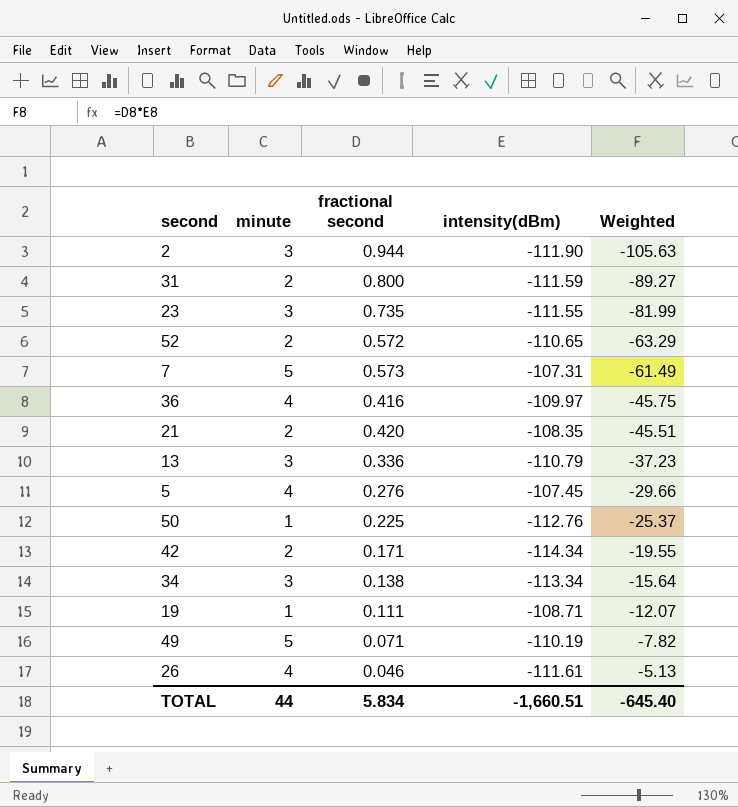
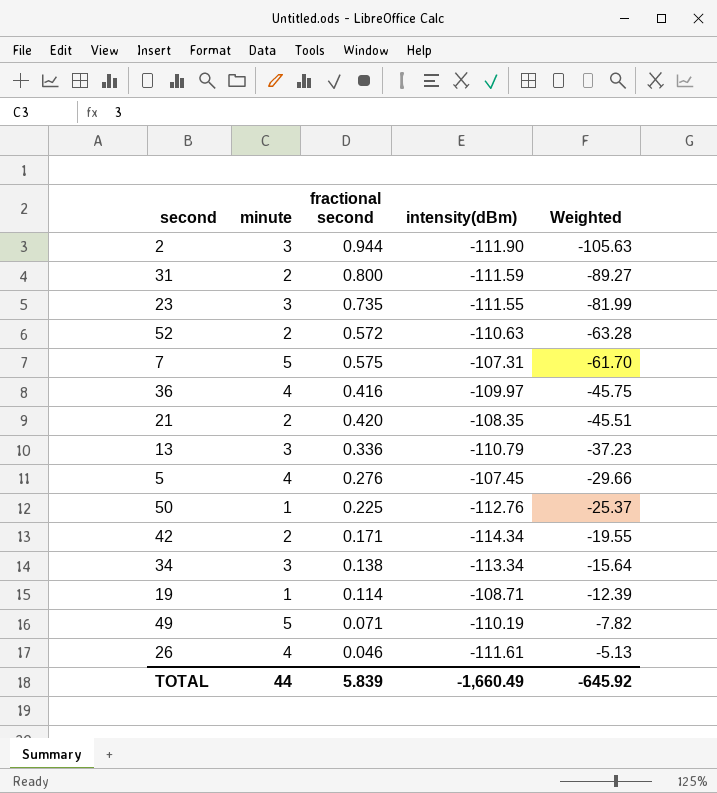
52 | intensity(dBm): -110.65 -> -110.63
52 | Weighted: -63.29 -> -63.28
7 | fractional second: 0.573 -> 0.575
7 | Weighted: -61.49 -> -61.70
19 | fractional second: 0.111 -> 0.114
19 | Weighted: -12.07 -> -12.39
TOTAL | fractional second: 5.834 -> 5.839
TOTAL | intensity(dBm): -1,660.51 -> -1,660.49
TOTAL | Weighted: -645.40 -> -645.92

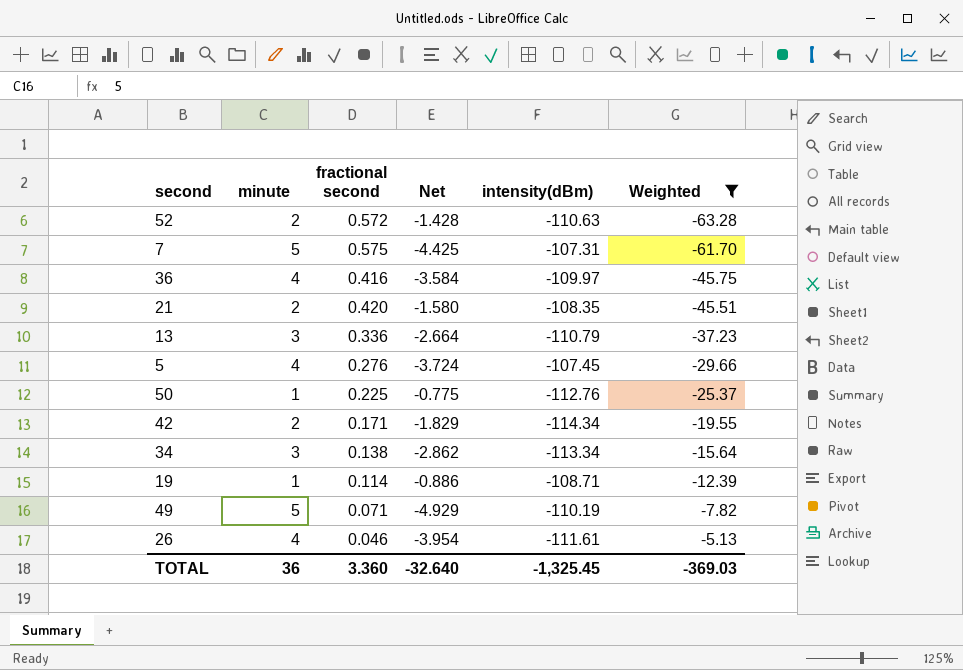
filter: none -> Weighted >= -63.28
column Net | formula: none -> [fractional second] - [minute]
TOTAL | minute: 44 -> 36
TOTAL | fractional second: 5.839 -> 3.360
TOTAL | intensity(dBm): -1,660.49 -> -1,325.45
TOTAL | Weighted: -645.92 -> -369.03

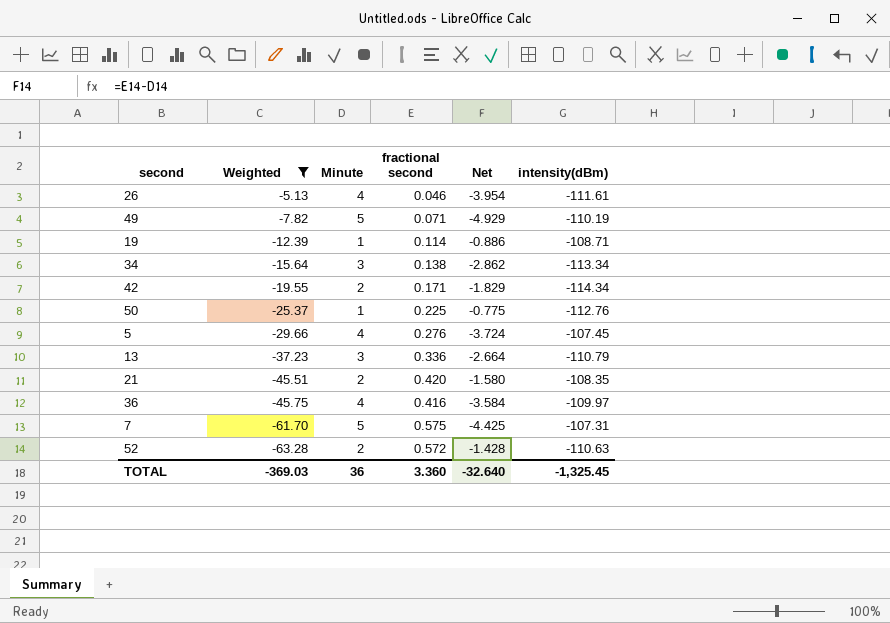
row order: Weighted ascending -> Weighted descending
column Weighted | position: 6 -> 2
column name: minute -> Minute

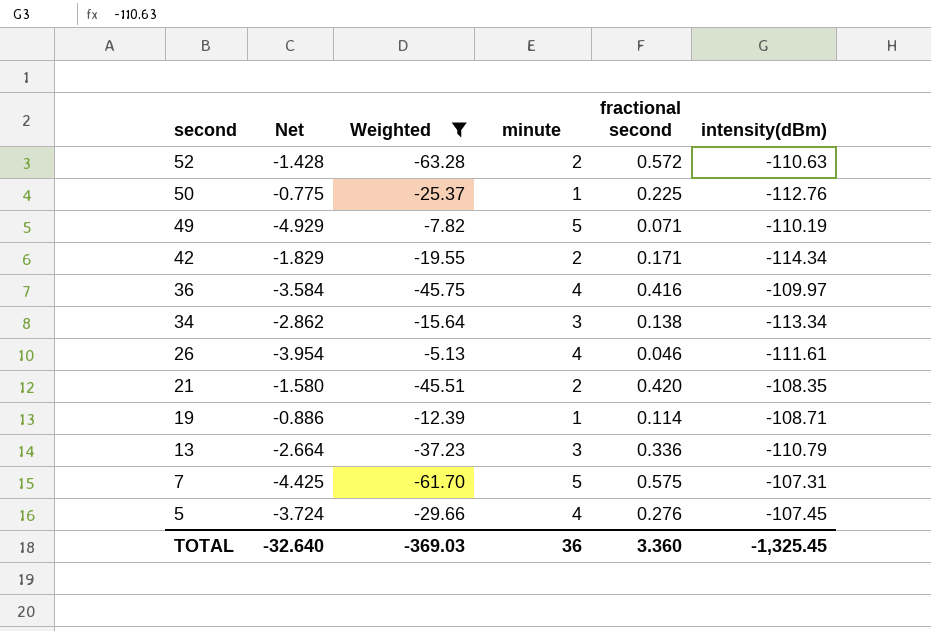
row order: Weighted descending -> second descending
column Net | position: 5 -> 2
column name: Minute -> minute

